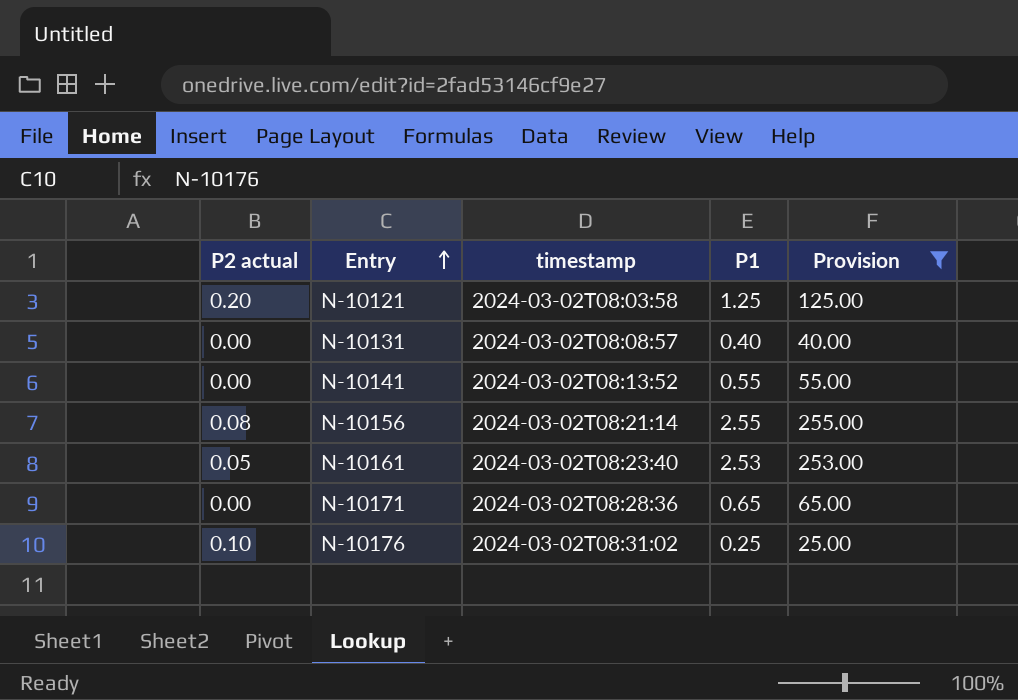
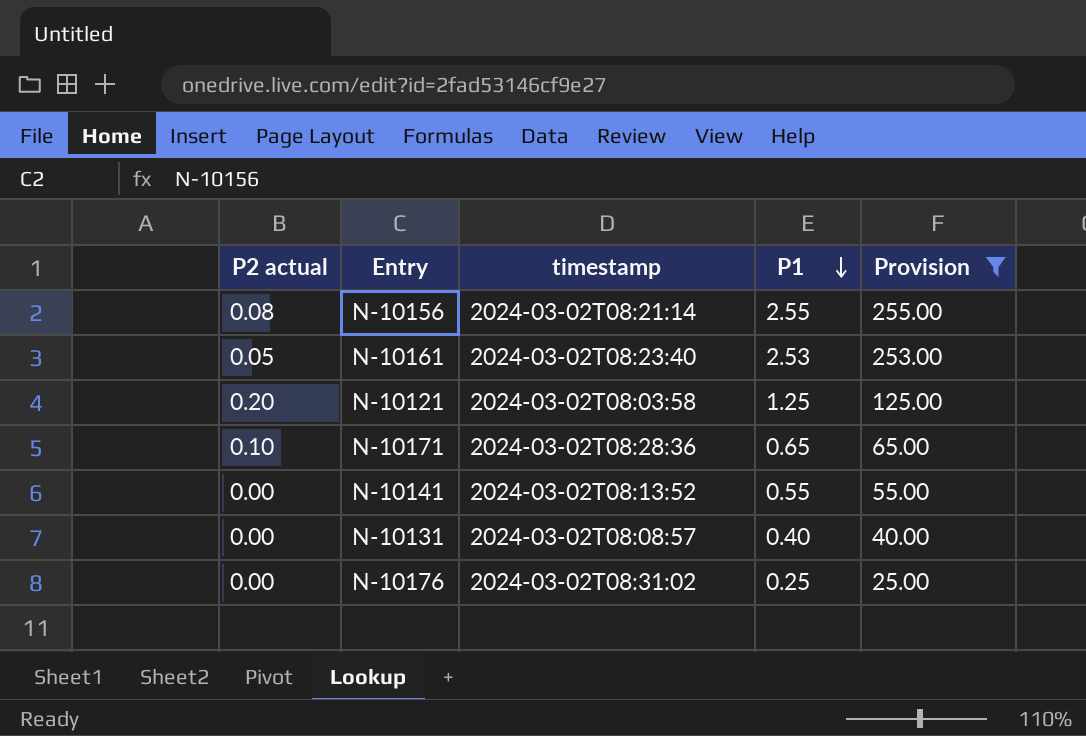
row order: Entry ascending -> P1 descending
N-10171 | P2 actual: 0.00 -> 0.10
N-10176 | P2 actual: 0.10 -> 0.00

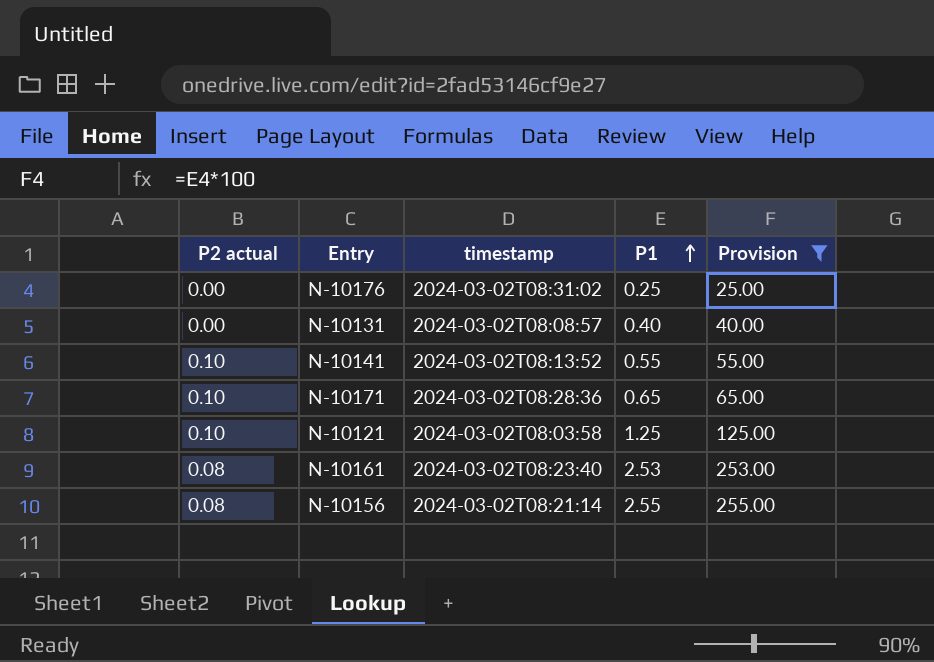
row order: P1 descending -> P1 ascending
N-10141 | P2 actual: 0.00 -> 0.10
N-10121 | P2 actual: 0.20 -> 0.10
N-10161 | P2 actual: 0.05 -> 0.08

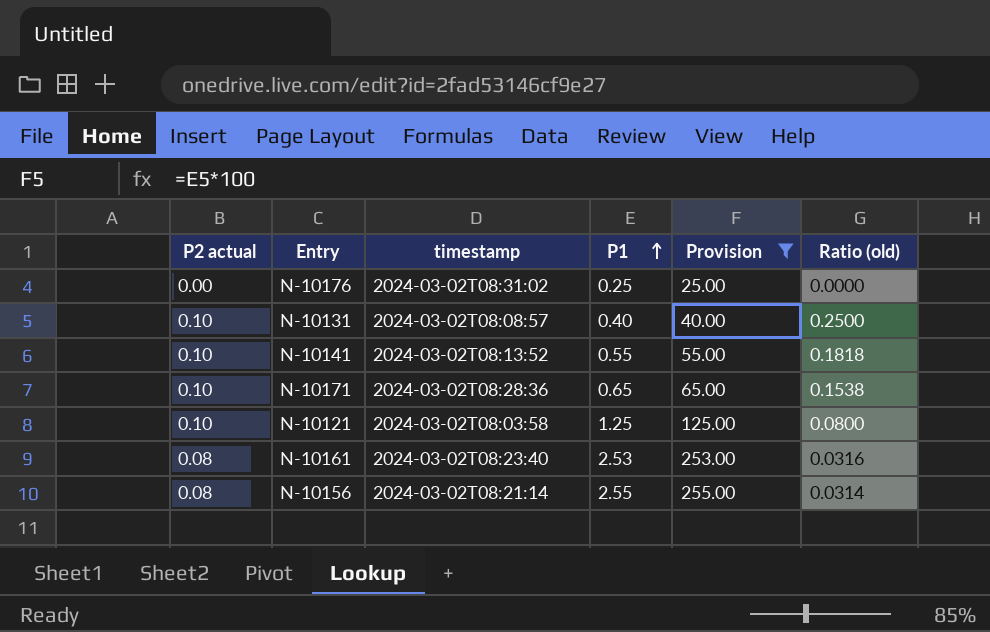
column Ratio (old) | formula: none -> [P2 actual] / [P1]
N-10131 | P2 actual: 0.00 -> 0.10

